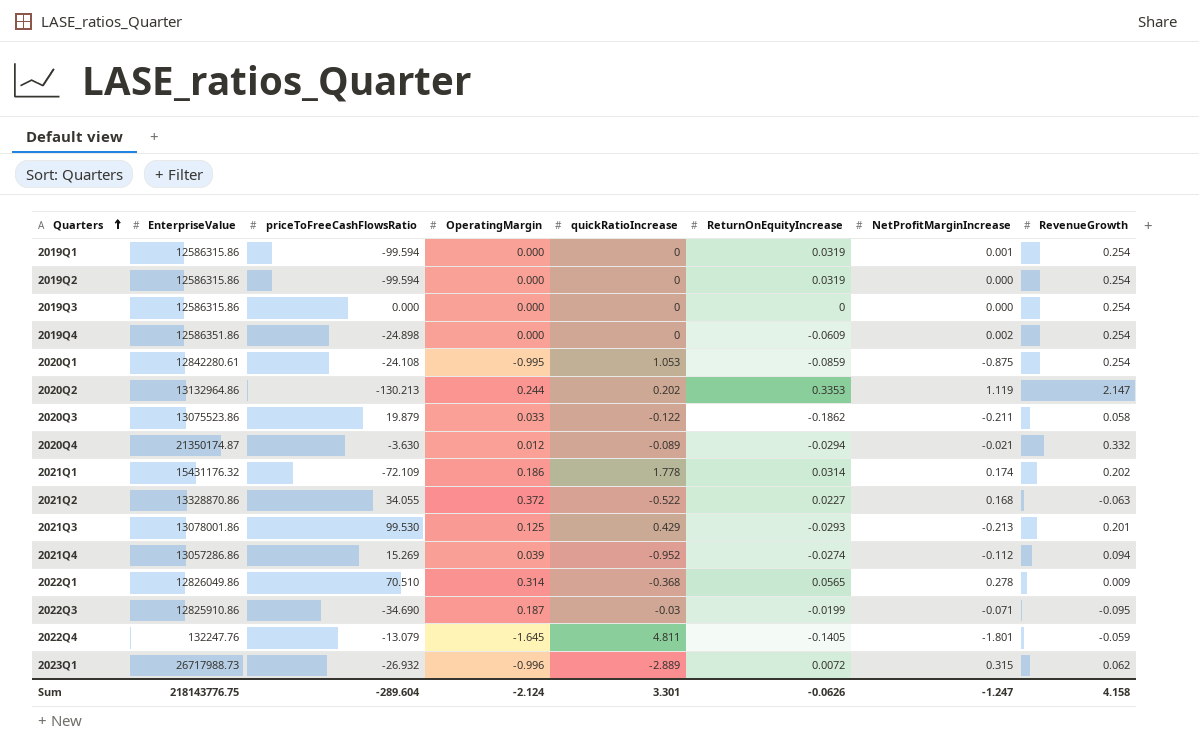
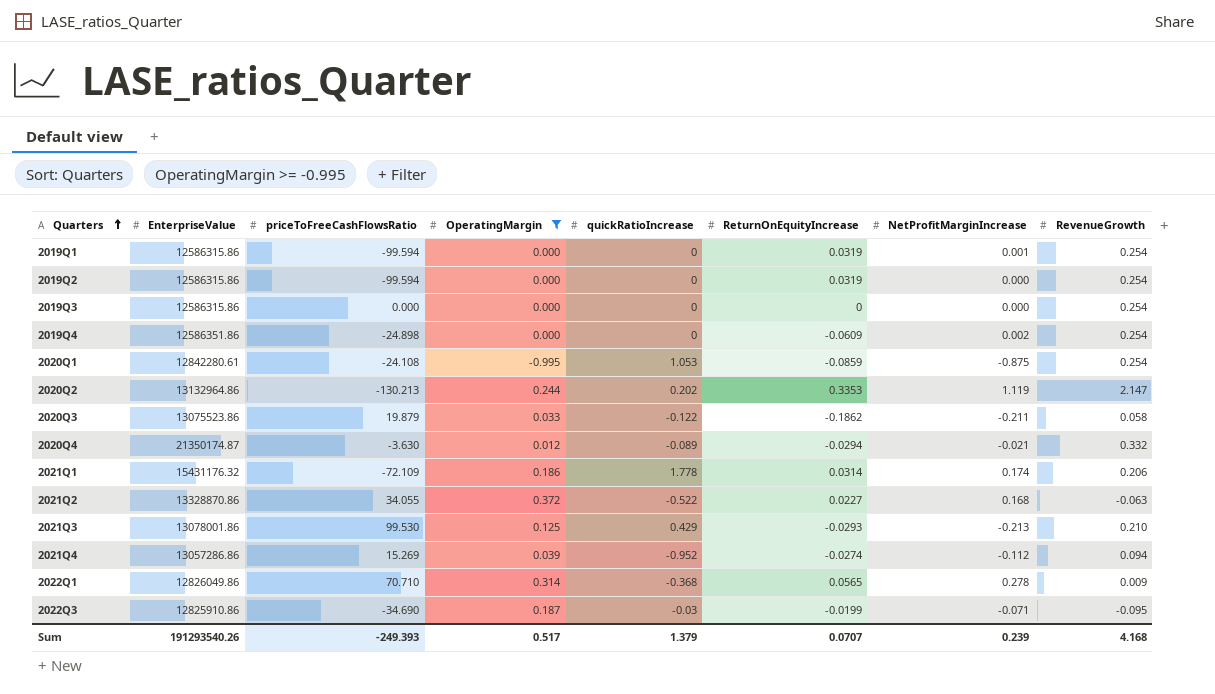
filter: none -> OperatingMargin >= -0.995
2021Q1 | RevenueGrowth: 0.202 -> 0.206
2021Q3 | RevenueGrowth: 0.201 -> 0.210
2022Q1 | priceToFreeCashFlowsRatio: 70.510 -> 70.710
Sum | EnterpriseValue: 218143776.75 -> 191293540.26
Sum | priceToFreeCashFlowsRatio: -289.604 -> -249.393
Sum | OperatingMargin: -2.124 -> 0.517
Sum | quickRatioIncrease: 3.301 -> 1.379
Sum | ReturnOnEquityIncrease: -0.0626 -> 0.0707
Sum | NetProfitMarginIncrease: -1.247 -> 0.239
Sum | RevenueGrowth: 4.158 -> 4.168

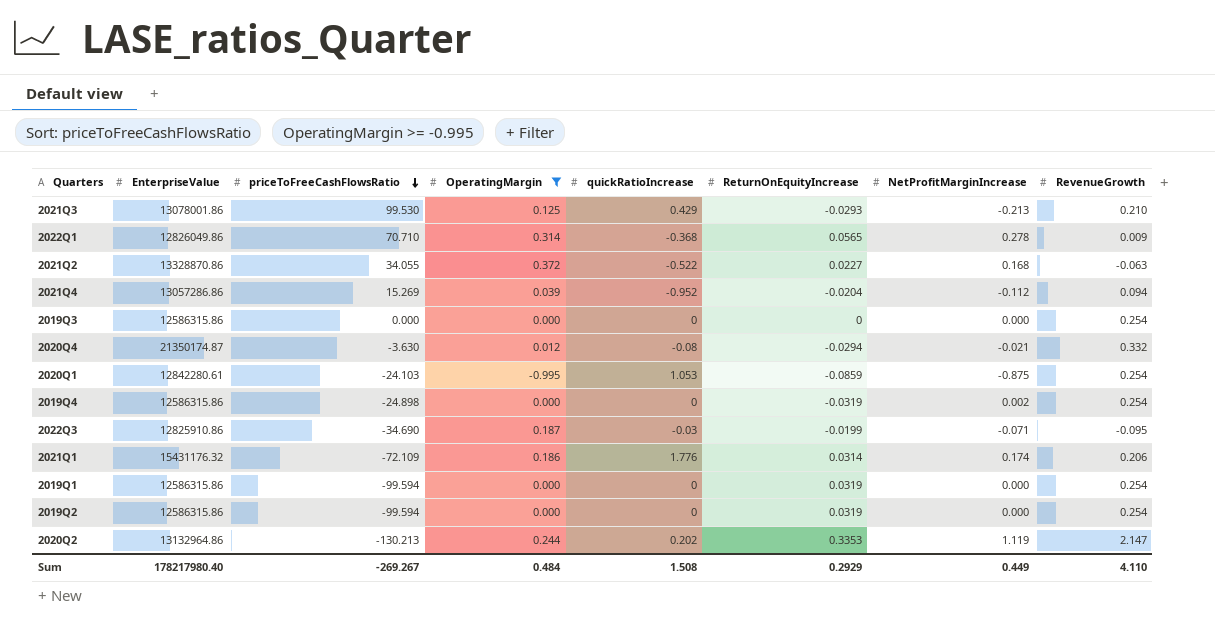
row order: Quarters ascending -> priceToFreeCashFlowsRatio descending
row 2020Q3: 13075523.86 | 19.879 | 0.033 | -0.122 | -0.1862 | -0.211 | 0.058 -> none
2021Q4 | ReturnOnEquityIncrease: -0.0274 -> -0.0204
2020Q4 | quickRatioIncrease: -0.089 -> -0.08
2020Q1 | priceToFreeCashFlowsRatio: -24.108 -> -24.103
2019Q4 | EnterpriseValue: 12586351.86 -> 12586315.86
2019Q4 | ReturnOnEquityIncrease: -0.0609 -> -0.0319
2021Q1 | quickRatioIncrease: 1.778 -> 1.776
2019Q1 | NetProfitMarginIncrease: 0.001 -> 0.000
Sum | EnterpriseValue: 191293540.26 -> 178217980.40
Sum | priceToFreeCashFlowsRatio: -249.393 -> -269.267
Sum | OperatingMargin: 0.517 -> 0.484
Sum | quickRatioIncrease: 1.379 -> 1.508
Sum | ReturnOnEquityIncrease: 0.0707 -> 0.2929
Sum | NetProfitMarginIncrease: 0.239 -> 0.449
Sum | RevenueGrowth: 4.168 -> 4.110

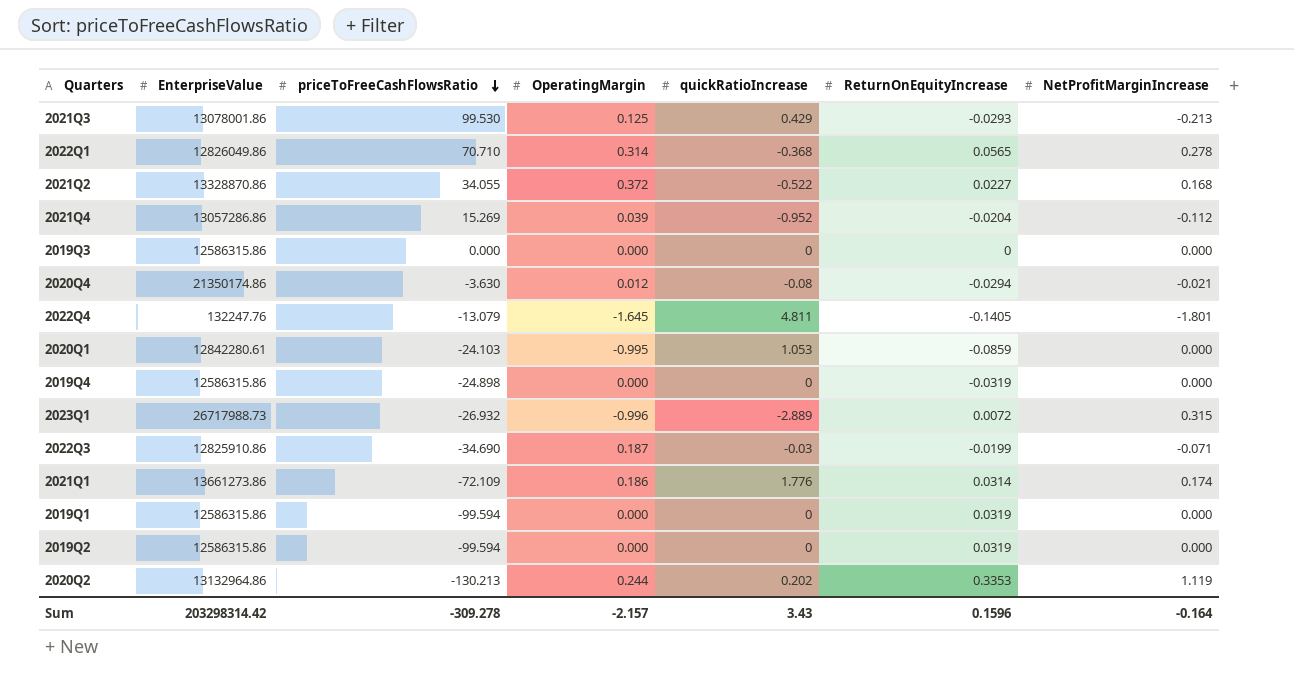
filter: OperatingMargin >= -0.995 -> none
column RevenueGrowth | position: 8 -> none
2020Q4 | EnterpriseValue: 21350174.87 -> 21350174.86
2020Q1 | NetProfitMarginIncrease: -0.875 -> 0.000
2019Q4 | NetProfitMarginIncrease: 0.002 -> 0.000
2021Q1 | EnterpriseValue: 15431176.32 -> 13661273.86
Sum | EnterpriseValue: 178217980.40 -> 203298314.42
Sum | priceToFreeCashFlowsRatio: -269.267 -> -309.278
Sum | OperatingMargin: 0.484 -> -2.157
Sum | quickRatioIncrease: 1.508 -> 3.43
Sum | ReturnOnEquityIncrease: 0.2929 -> 0.1596
Sum | NetProfitMarginIncrease: 0.449 -> -0.164

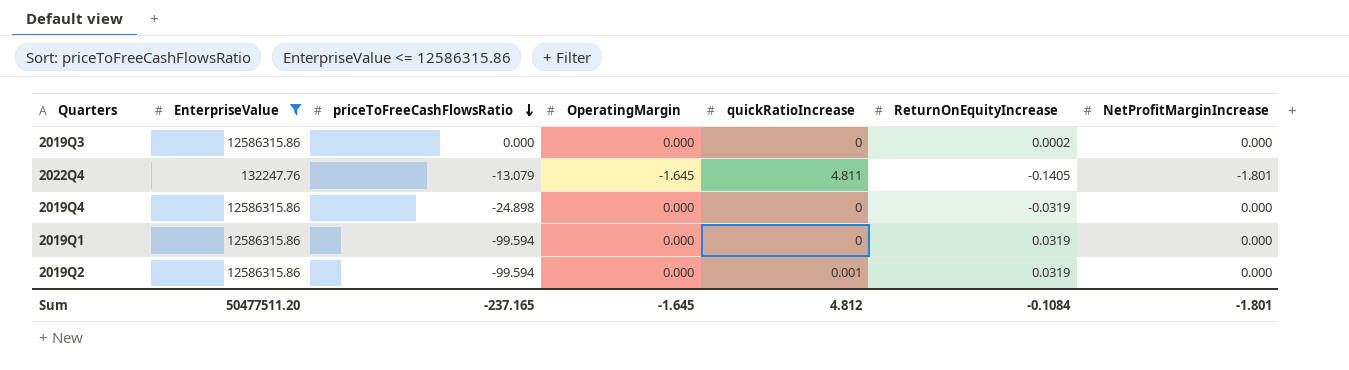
filter: none -> EnterpriseValue <= 12586315.86
2019Q3 | ReturnOnEquityIncrease: 0 -> 0.0002
2019Q2 | quickRatioIncrease: 0 -> 0.001
Sum | EnterpriseValue: 203298314.42 -> 50477511.20
Sum | priceToFreeCashFlowsRatio: -309.278 -> -237.165
Sum | OperatingMargin: -2.157 -> -1.645
Sum | quickRatioIncrease: 3.43 -> 4.812
Sum | ReturnOnEquityIncrease: 0.1596 -> -0.1084
Sum | NetProfitMarginIncrease: -0.164 -> -1.801

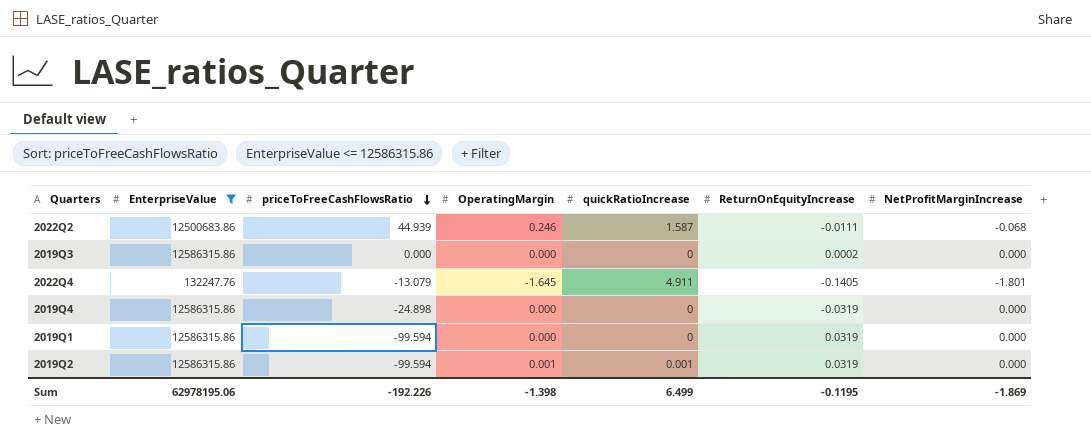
row 2022Q2: none -> 12500683.86 | 44.939 | 0.246 | 1.587 | -0.0111 | -0.068
2022Q4 | quickRatioIncrease: 4.811 -> 4.911
2019Q2 | OperatingMargin: 0.000 -> 0.001
Sum | EnterpriseValue: 50477511.20 -> 62978195.06
Sum | priceToFreeCashFlowsRatio: -237.165 -> -192.226
Sum | OperatingMargin: -1.645 -> -1.398
Sum | quickRatioIncrease: 4.812 -> 6.499
Sum | ReturnOnEquityIncrease: -0.1084 -> -0.1195
Sum | NetProfitMarginIncrease: -1.801 -> -1.869

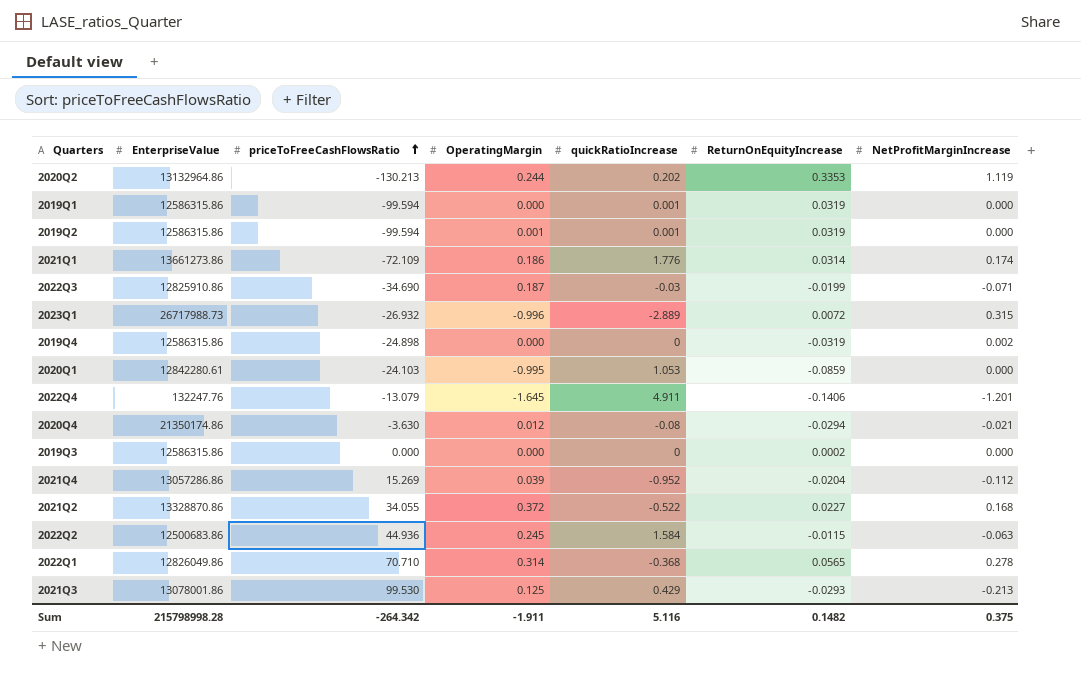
filter: EnterpriseValue <= 12586315.86 -> none
row order: priceToFreeCashFlowsRatio descending -> priceToFreeCashFlowsRatio ascending
2019Q1 | quickRatioIncrease: 0 -> 0.001
2019Q4 | NetProfitMarginIncrease: 0.000 -> 0.002
2022Q4 | ReturnOnEquityIncrease: -0.1405 -> -0.1406
2022Q4 | NetProfitMarginIncrease: -1.801 -> -1.201
2022Q2 | priceToFreeCashFlowsRatio: 44.939 -> 44.936
2022Q2 | OperatingMargin: 0.246 -> 0.245
2022Q2 | quickRatioIncrease: 1.587 -> 1.584
2022Q2 | ReturnOnEquityIncrease: -0.0111 -> -0.0115
2022Q2 | NetProfitMarginIncrease: -0.068 -> -0.063
Sum | EnterpriseValue: 62978195.06 -> 215798998.28
Sum | priceToFreeCashFlowsRatio: -192.226 -> -264.342
Sum | OperatingMargin: -1.398 -> -1.911
Sum | quickRatioIncrease: 6.499 -> 5.116
Sum | ReturnOnEquityIncrease: -0.1195 -> 0.1482
Sum | NetProfitMarginIncrease: -1.869 -> 0.375

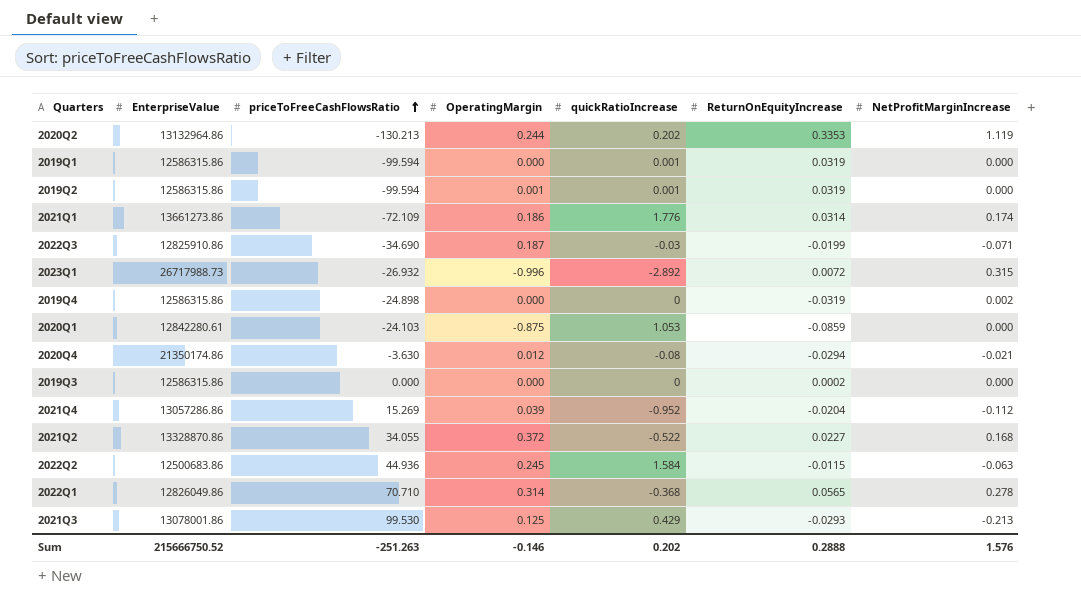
row 2022Q4: 132247.76 | -13.079 | -1.645 | 4.911 | -0.1406 | -1.201 -> none
2023Q1 | quickRatioIncrease: -2.889 -> -2.892
2020Q1 | OperatingMargin: -0.995 -> -0.875
Sum | EnterpriseValue: 215798998.28 -> 215666750.52
Sum | priceToFreeCashFlowsRatio: -264.342 -> -251.263
Sum | OperatingMargin: -1.911 -> -0.146
Sum | quickRatioIncrease: 5.116 -> 0.202
Sum | ReturnOnEquityIncrease: 0.1482 -> 0.2888
Sum | NetProfitMarginIncrease: 0.375 -> 1.576

